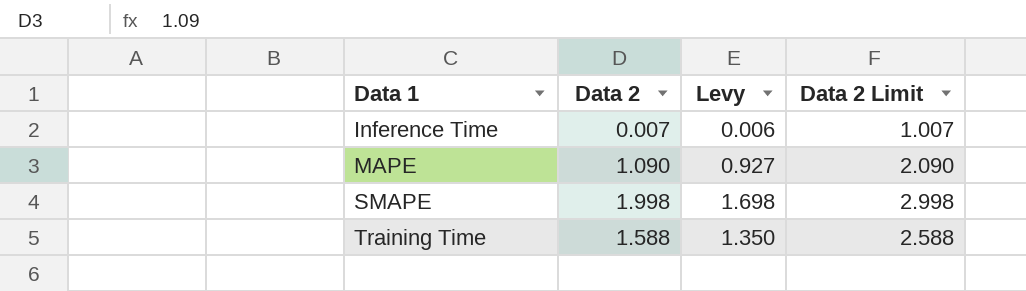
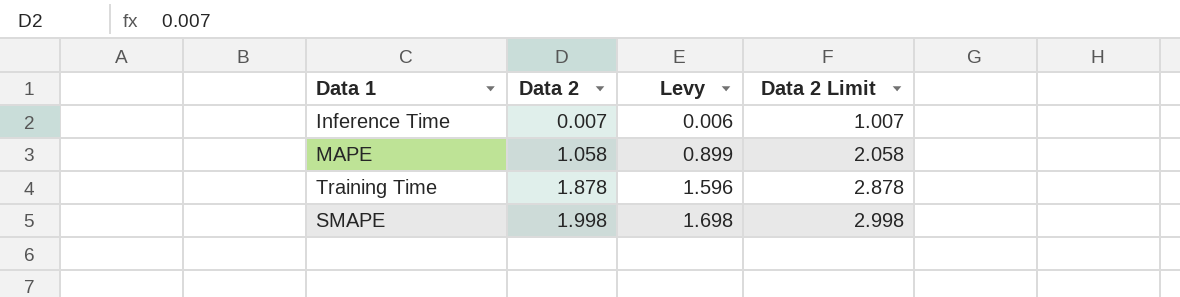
row order: Data 1 ascending -> Data 2 ascending
MAPE | Data 2: 1.090 -> 1.058
MAPE | Levy: 0.927 -> 0.899
MAPE | Data 2 Limit: 2.090 -> 2.058
Training Time | Data 2: 1.588 -> 1.878
Training Time | Levy: 1.350 -> 1.596
Training Time | Data 2 Limit: 2.588 -> 2.878

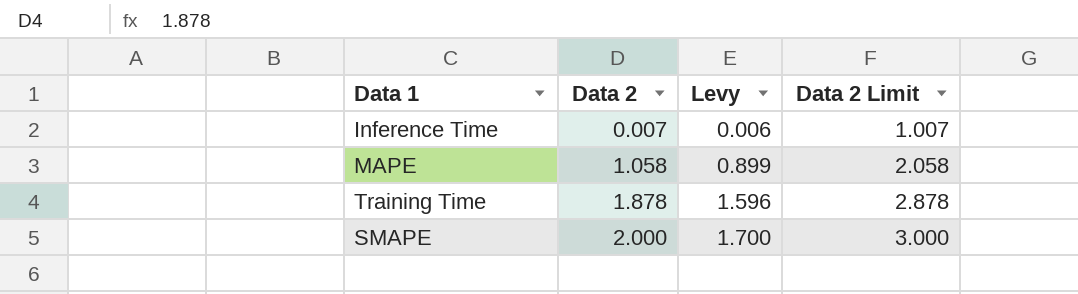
SMAPE | Data 2: 1.998 -> 2.000
SMAPE | Levy: 1.698 -> 1.700
SMAPE | Data 2 Limit: 2.998 -> 3.000

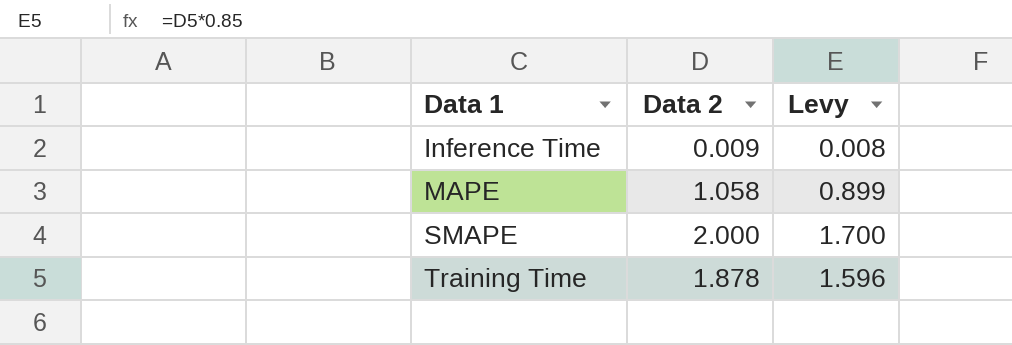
row order: Data 2 ascending -> Data 1 ascending
column Data 2 Limit | formula: [Data 2] + 1 -> none
Inference Time | Data 2: 0.007 -> 0.009
Inference Time | Levy: 0.006 -> 0.008

